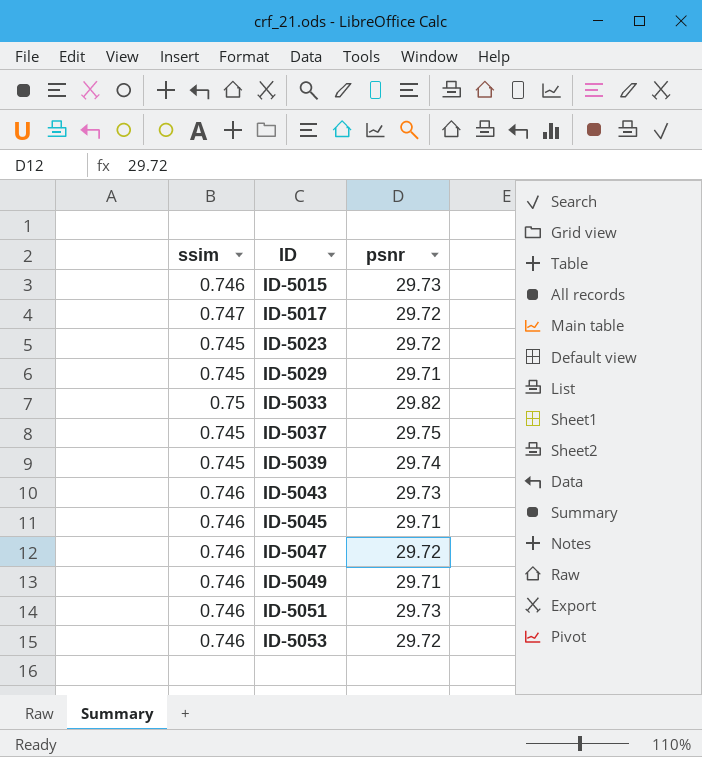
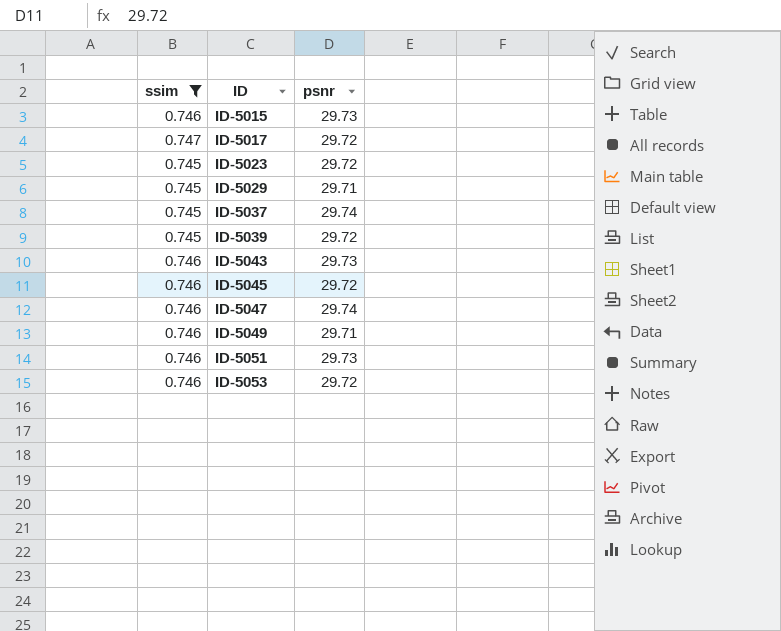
filter: none -> ssim != 0.75
ID-5037 | psnr: 29.75 -> 29.74
ID-5039 | psnr: 29.74 -> 29.72
ID-5045 | psnr: 29.71 -> 29.72
ID-5047 | psnr: 29.72 -> 29.74

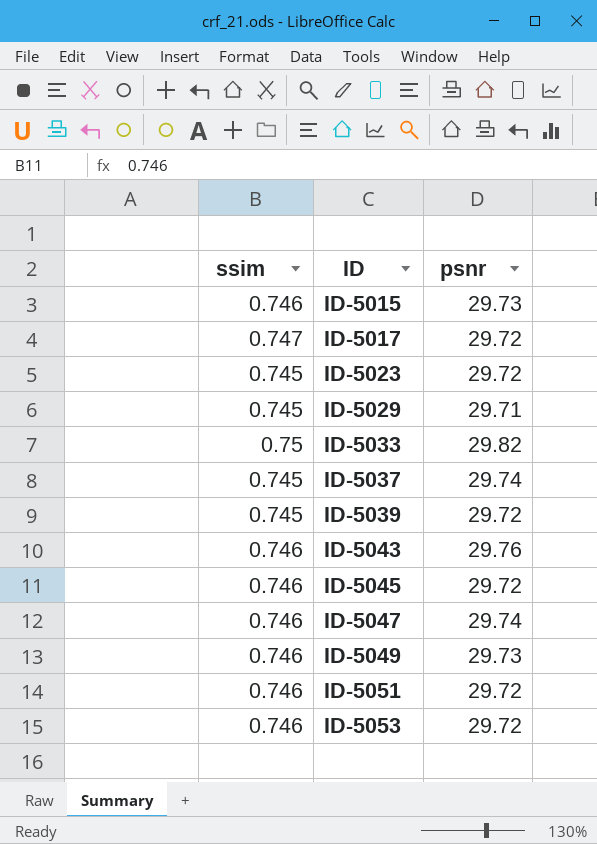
filter: ssim != 0.75 -> none
ID-5043 | psnr: 29.73 -> 29.76
ID-5049 | psnr: 29.71 -> 29.73
ID-5051 | psnr: 29.73 -> 29.72

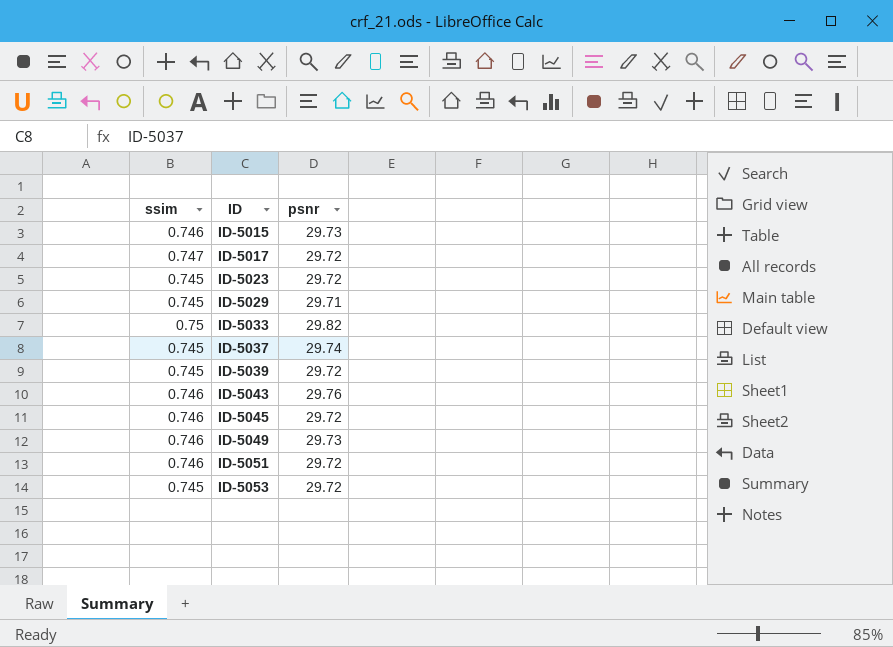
row ID-5047: 0.746 | 29.74 -> none
ID-5053 | ssim: 0.746 -> 0.745

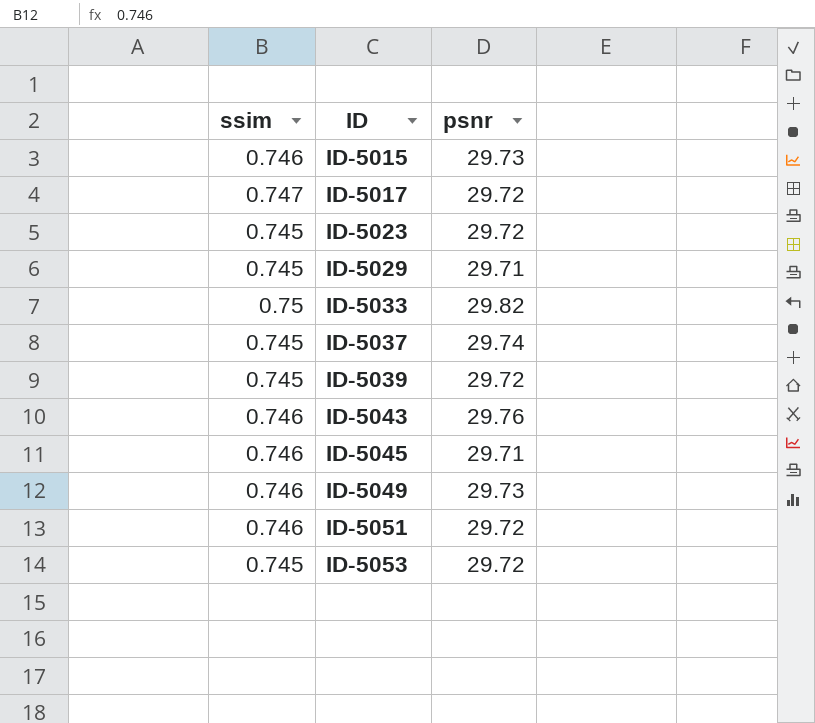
ID-5045 | psnr: 29.72 -> 29.71

